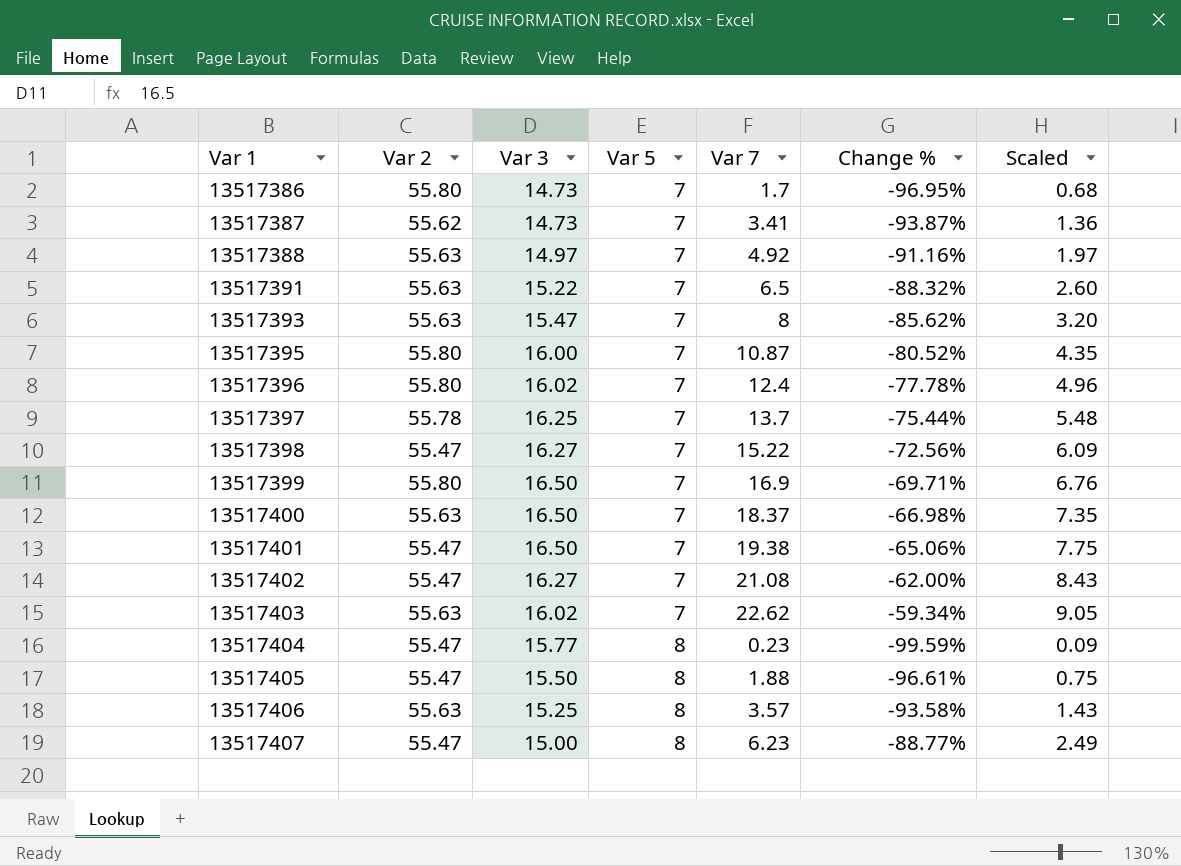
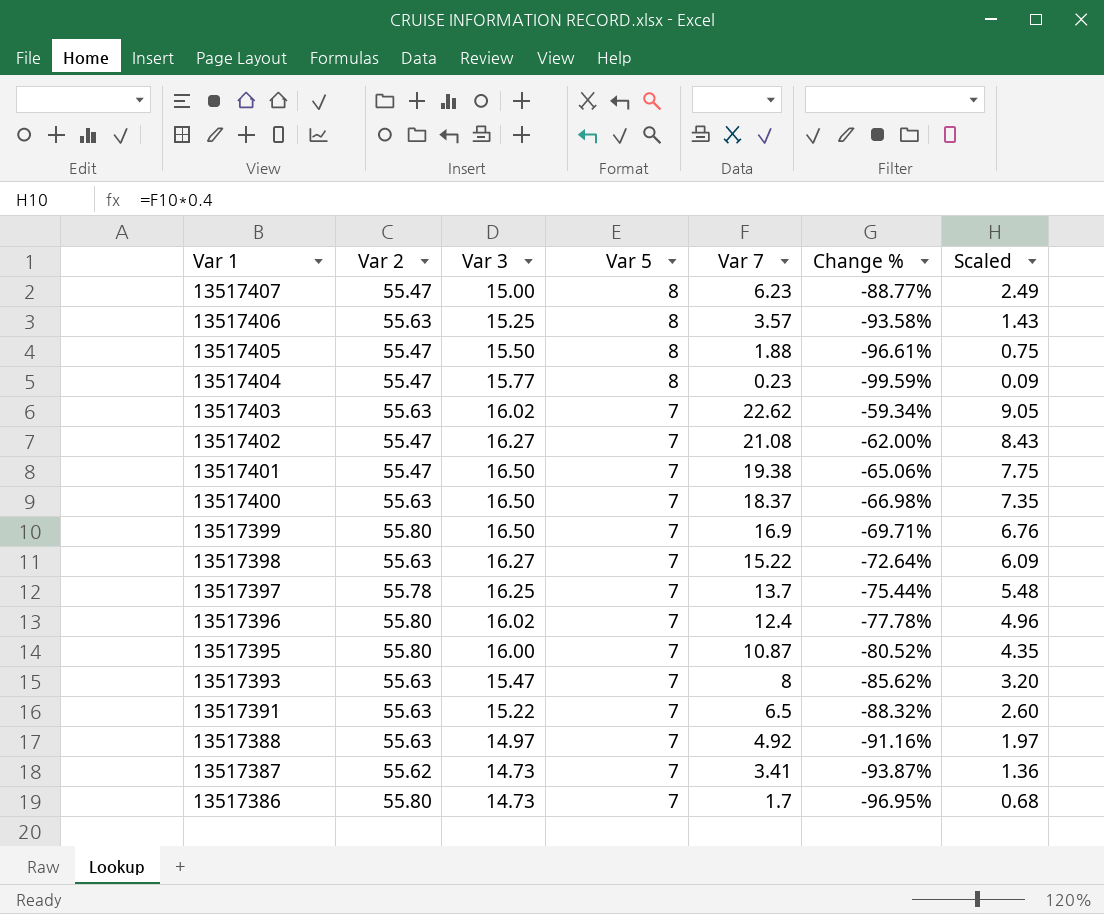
row order: Var 1 ascending -> Var 1 descending
13517398 | Var 2: 55.47 -> 55.63
13517398 | Change %: -72.56% -> -72.64%

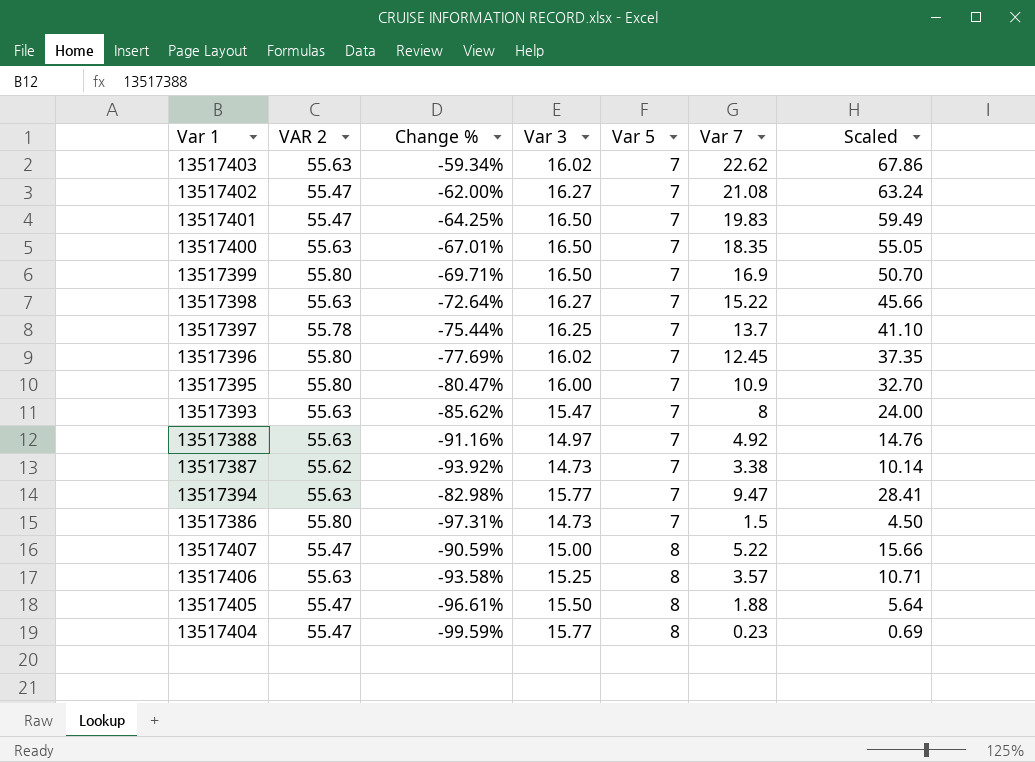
row order: Var 1 descending -> Var 5 ascending
column name: Var 2 -> VAR 2
column Change % | position: 6 -> 3
column Scaled | formula: [Var 7] * 0.4 -> [Var 7] * 3
row 13517391: 55.63 | 15.22 | 7 | 6.5 | -88.32% | 2.60 -> none
13517401 | Change %: -65.06% -> -64.25%
13517401 | Var 7: 19.38 -> 19.83
13517400 | Change %: -66.98% -> -67.01%
13517400 | Var 7: 18.37 -> 18.35
13517396 | Change %: -77.78% -> -77.69%
13517396 | Var 7: 12.4 -> 12.45
13517395 | Change %: -80.52% -> -80.47%
13517395 | Var 7: 10.87 -> 10.9
13517387 | Change %: -93.87% -> -93.92%
13517387 | Var 7: 3.41 -> 3.38
row 13517394: none -> 55.63 | -82.98% | 15.77 | 7 | 9.47 | 28.41
13517386 | Change %: -96.95% -> -97.31%
13517386 | Var 7: 1.7 -> 1.5
13517407 | Change %: -88.77% -> -90.59%
13517407 | Var 7: 6.23 -> 5.22

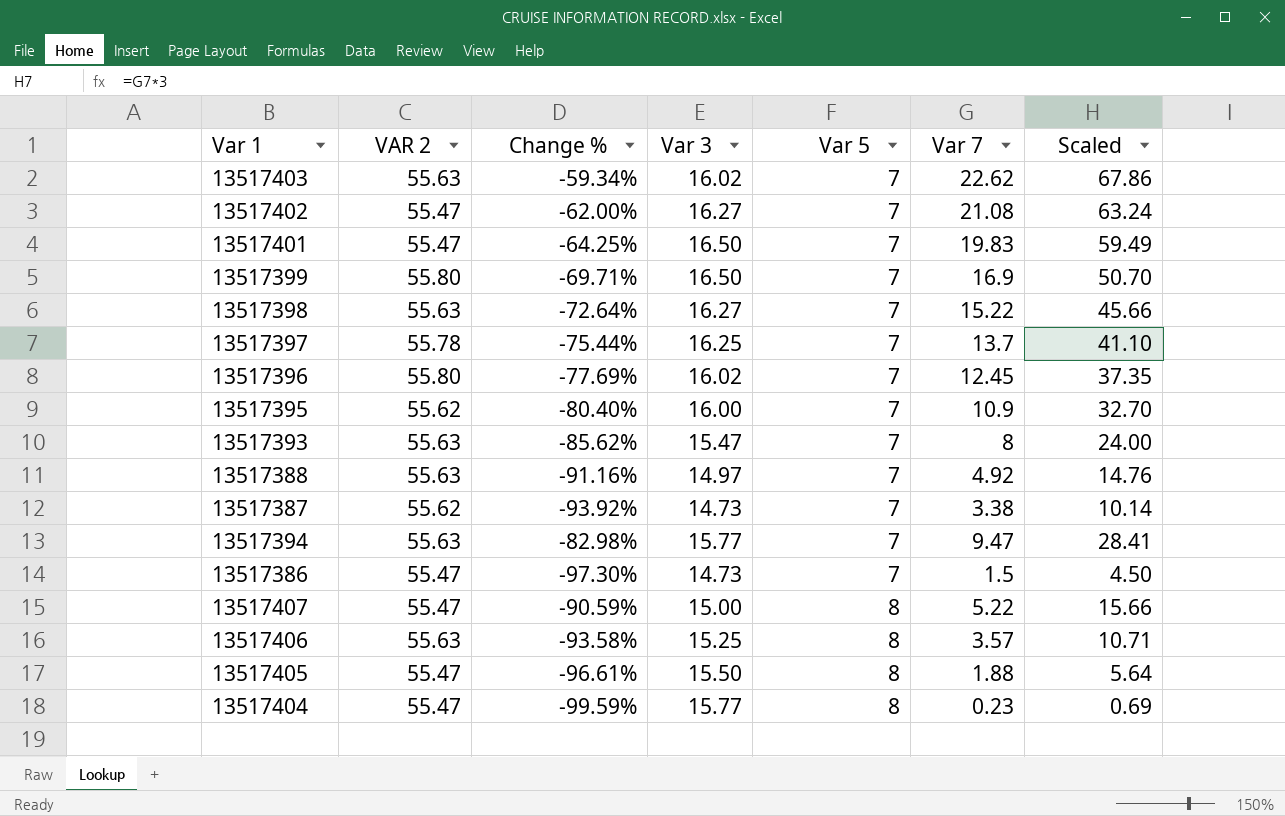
row 13517400: 55.63 | -67.01% | 16.50 | 7 | 18.35 | 55.05 -> none
13517395 | VAR 2: 55.80 -> 55.62
13517395 | Change %: -80.47% -> -80.40%
13517386 | VAR 2: 55.80 -> 55.47
13517386 | Change %: -97.31% -> -97.30%

